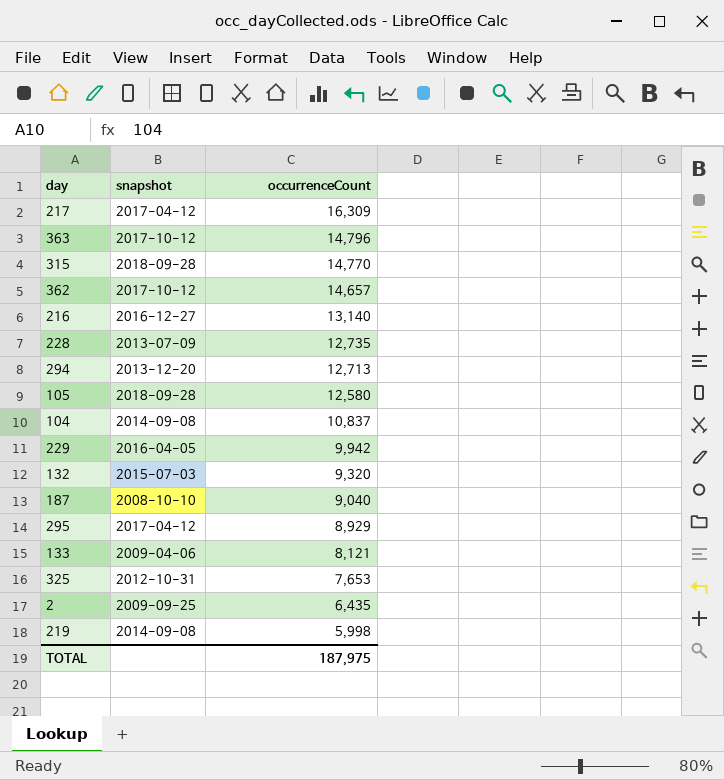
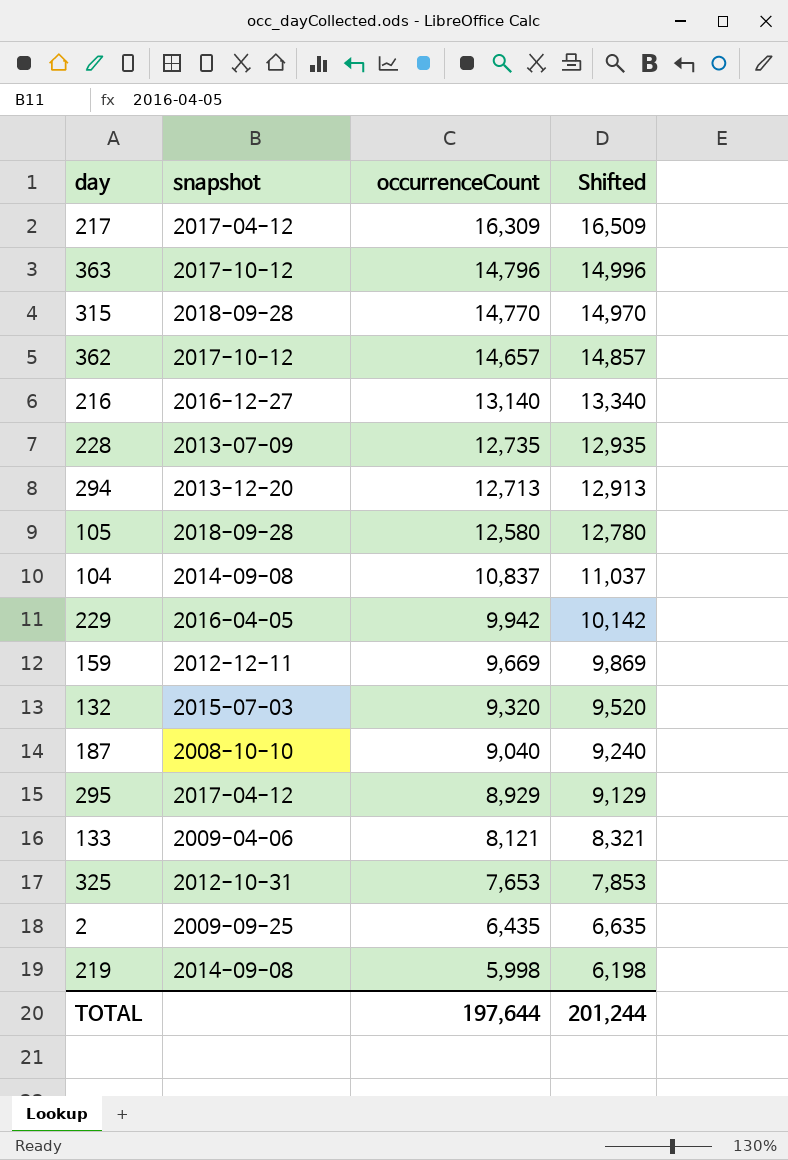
column Shifted | formula: none -> [occurrenceCount] + 200
row 159: none -> 2012-12-11 | 9,669 | 9,869
TOTAL | occurrenceCount: 187,975 -> 197,644

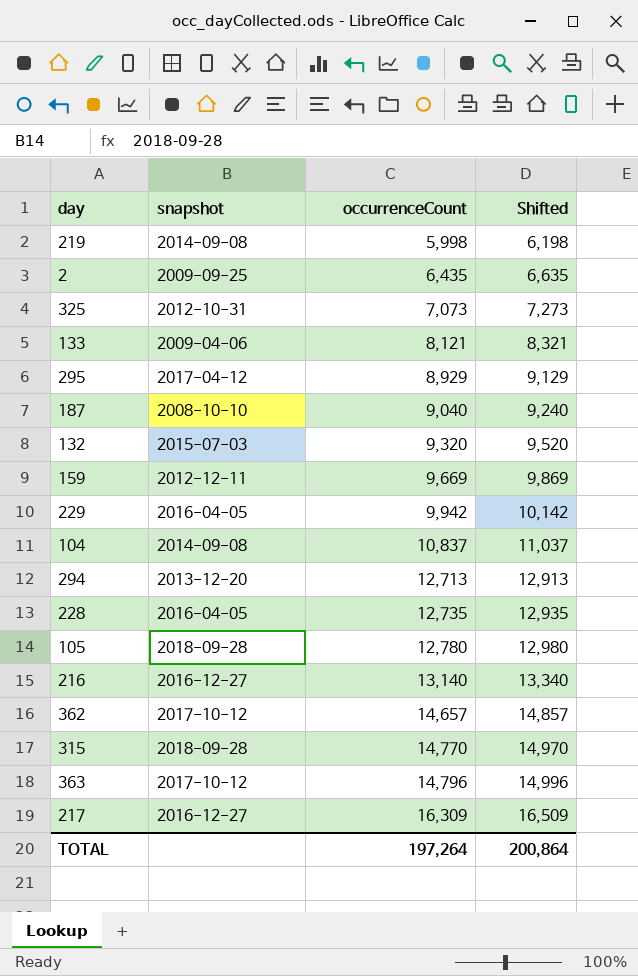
row order: occurrenceCount descending -> occurrenceCount ascending
325 | occurrenceCount: 7,653 -> 7,073
325 | Shifted: 7,853 -> 7,273
228 | snapshot: 2013-07-09 -> 2016-04-05
105 | occurrenceCount: 12,580 -> 12,780
105 | Shifted: 12,780 -> 12,980
217 | snapshot: 2017-04-12 -> 2016-12-27
TOTAL | occurrenceCount: 197,644 -> 197,264
TOTAL | Shifted: 201,244 -> 200,864

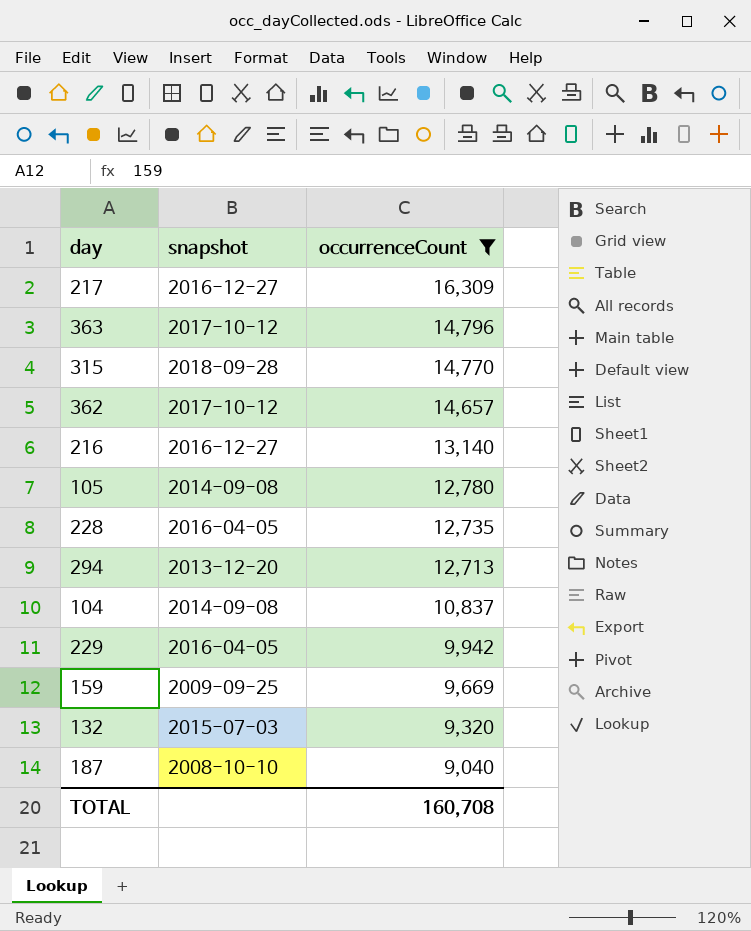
filter: none -> occurrenceCount >= 9,040
row order: occurrenceCount ascending -> occurrenceCount descending
column Shifted | formula: [occurrenceCount] + 200 -> none
105 | snapshot: 2018-09-28 -> 2014-09-08
159 | snapshot: 2012-12-11 -> 2009-09-25
TOTAL | occurrenceCount: 197,264 -> 160,708

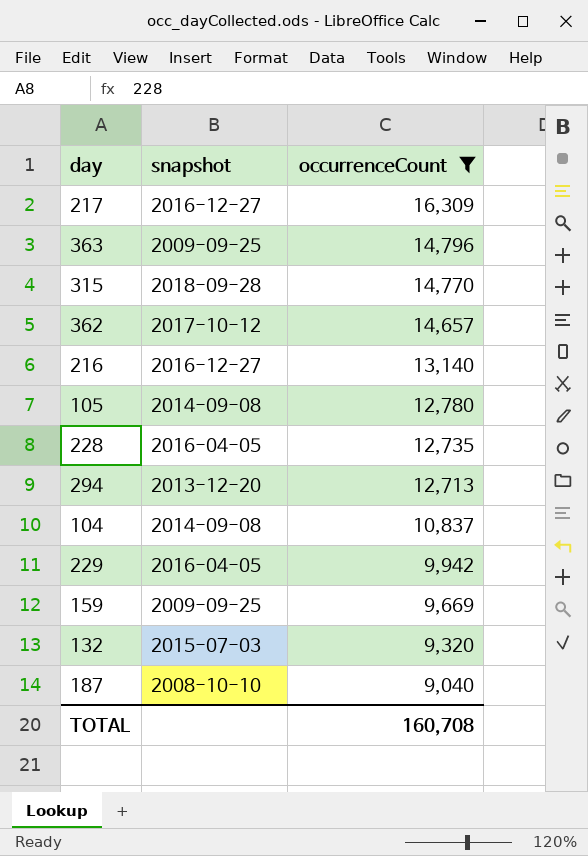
363 | snapshot: 2017-10-12 -> 2009-09-25

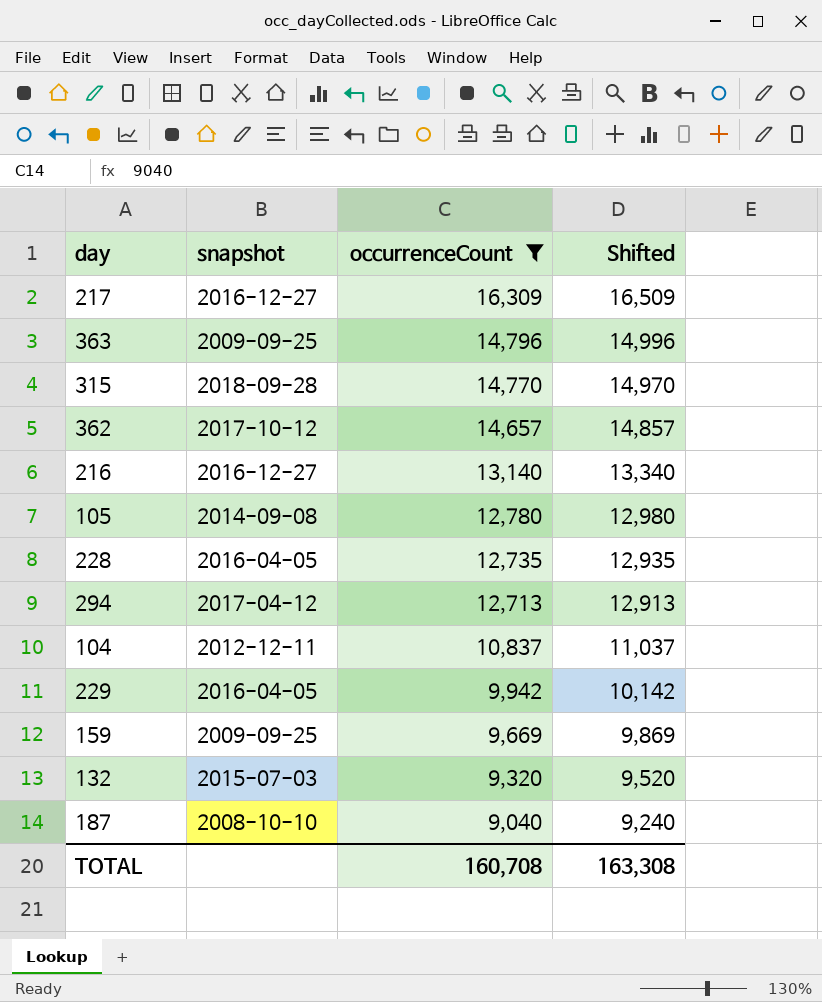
column Shifted | formula: none -> [occurrenceCount] + 200
294 | snapshot: 2013-12-20 -> 2017-04-12
104 | snapshot: 2014-09-08 -> 2012-12-11

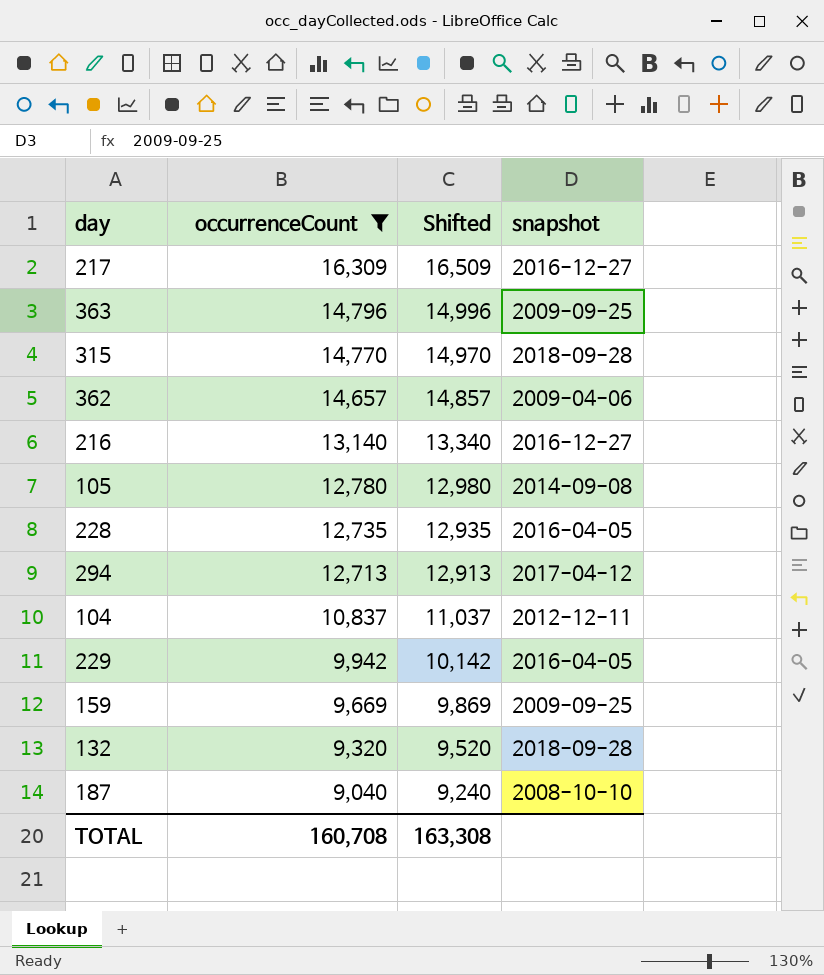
column snapshot | position: 2 -> 4
362 | snapshot: 2017-10-12 -> 2009-04-06
132 | snapshot: 2015-07-03 -> 2018-09-28

